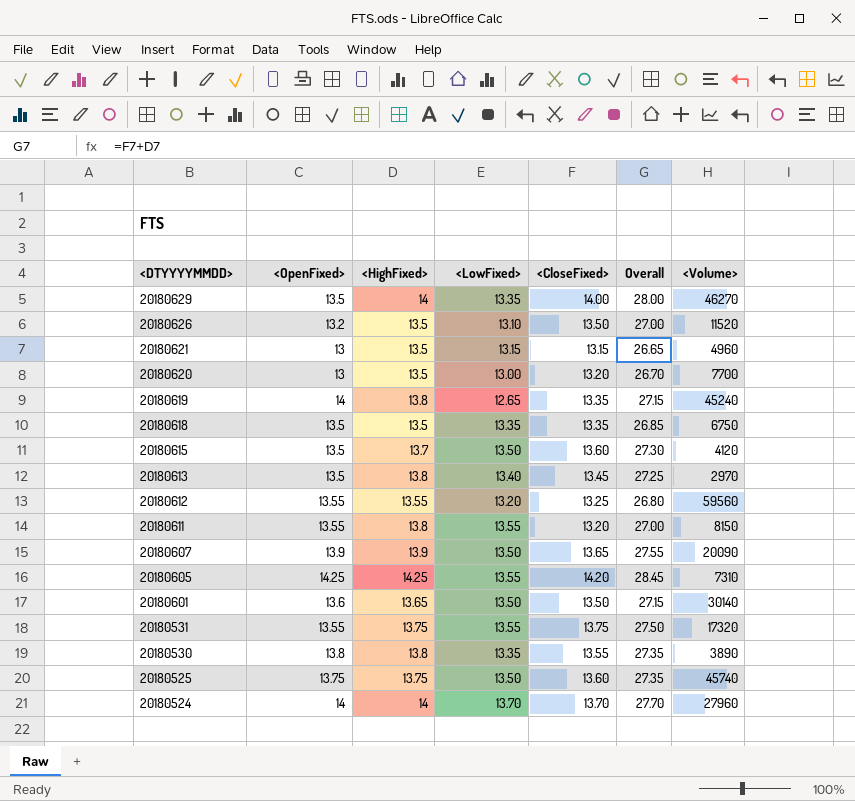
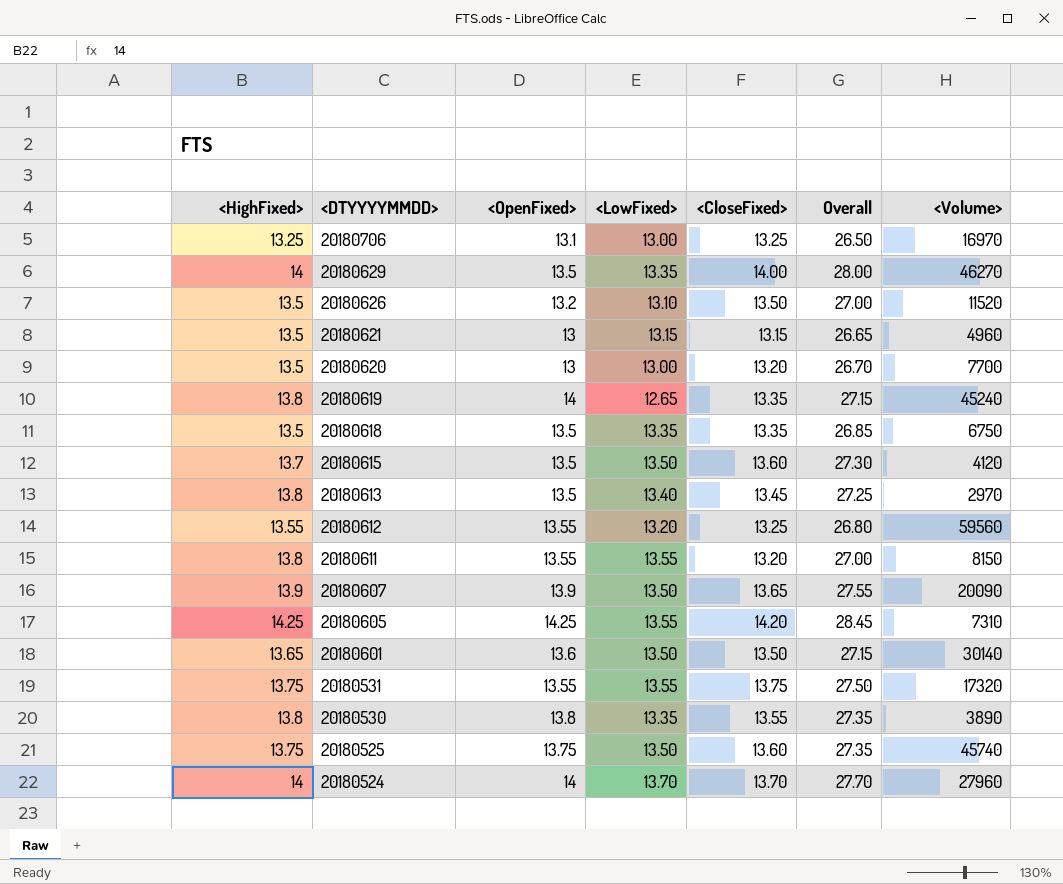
column <HighFixed> | position: 3 -> 1
row 20180706: none -> 13.25 | 13.1 | 13.00 | 13.25 | 26.50 | 16970

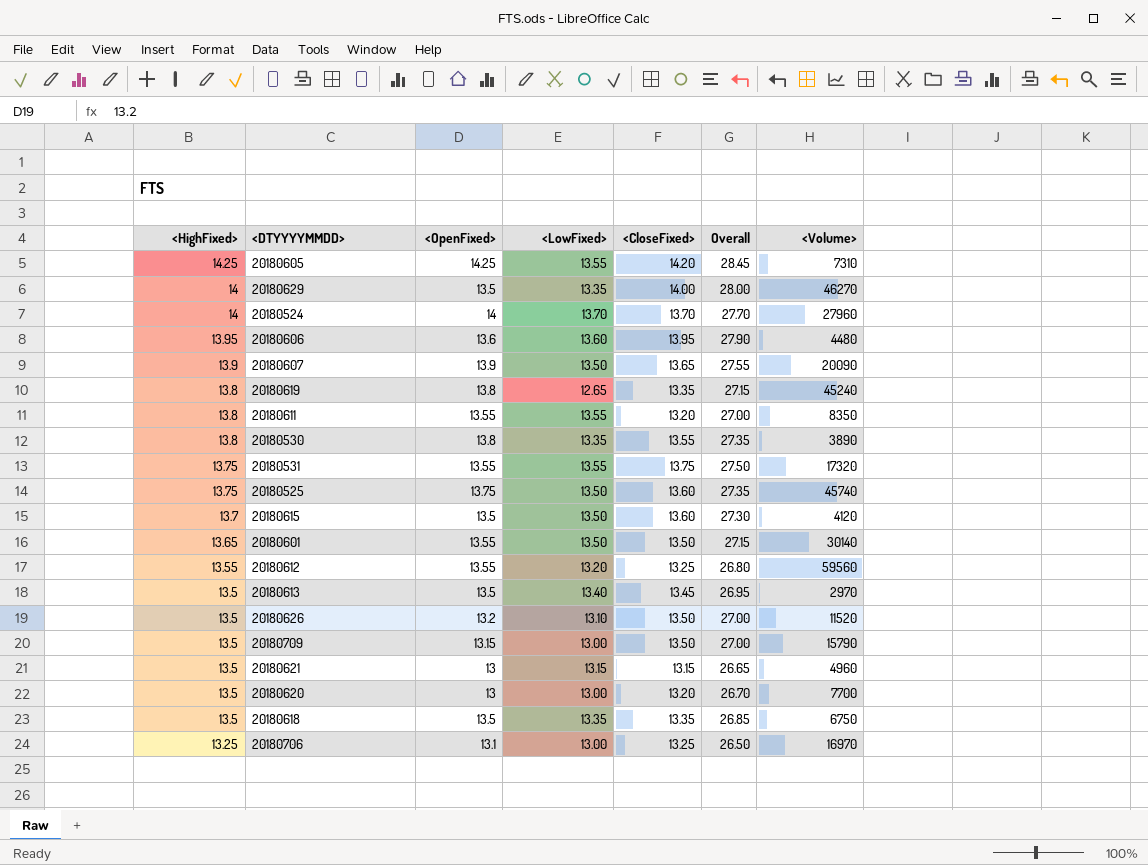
row order: <DTYYYYMMDD> descending -> <HighFixed> descending
row 20180606: none -> 13.95 | 13.6 | 13.60 | 13.95 | 27.90 | 4480
20180619 | <OpenFixed>: 14 -> 13.8
20180611 | <Volume>: 8150 -> 8350
20180601 | <OpenFixed>: 13.6 -> 13.55
20180613 | <HighFixed>: 13.8 -> 13.5
20180613 | Overall: 27.25 -> 26.95
row 20180709: none -> 13.5 | 13.15 | 13.00 | 13.50 | 27.00 | 15790

